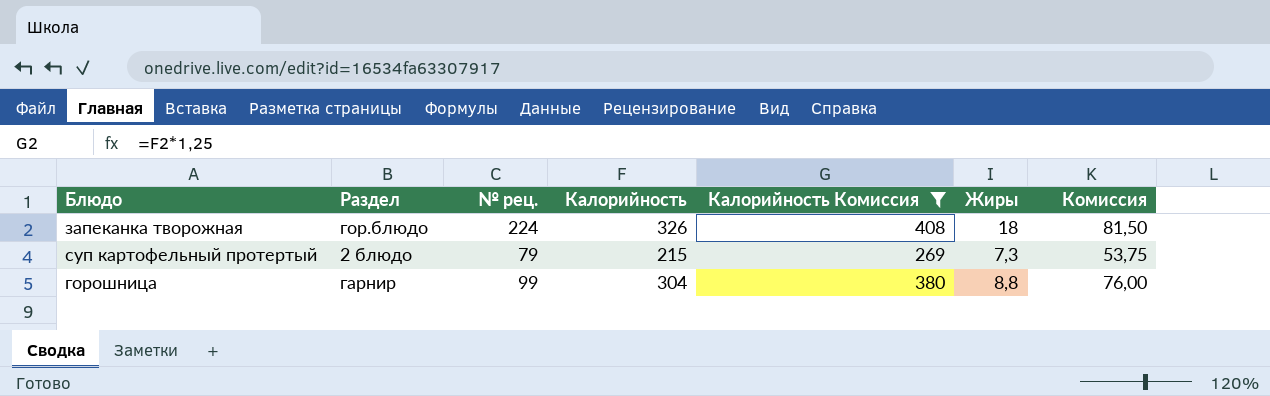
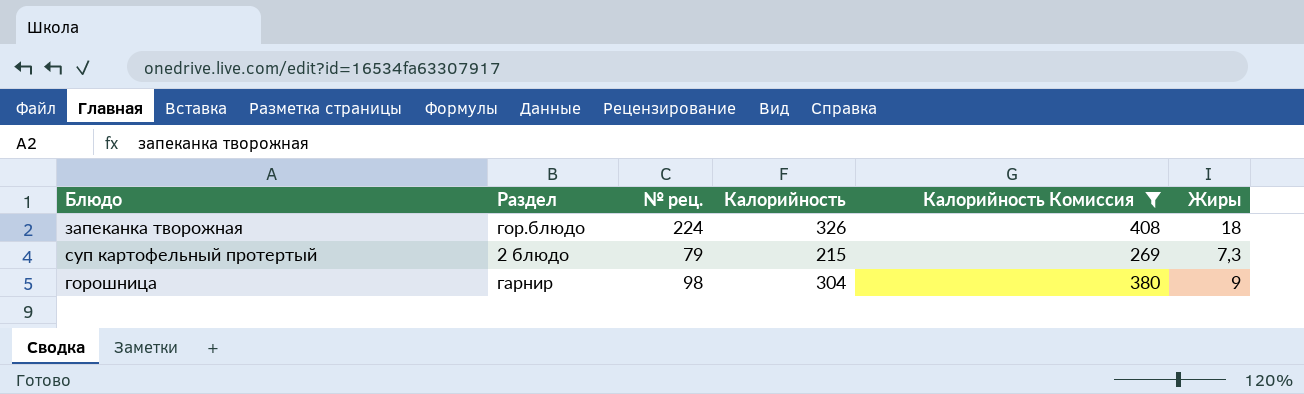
column Комиссия | formula: [Калорийность] * 0,25 -> none
горошница | № рец.: 99 -> 98
горошница | Жиры: 8,8 -> 9

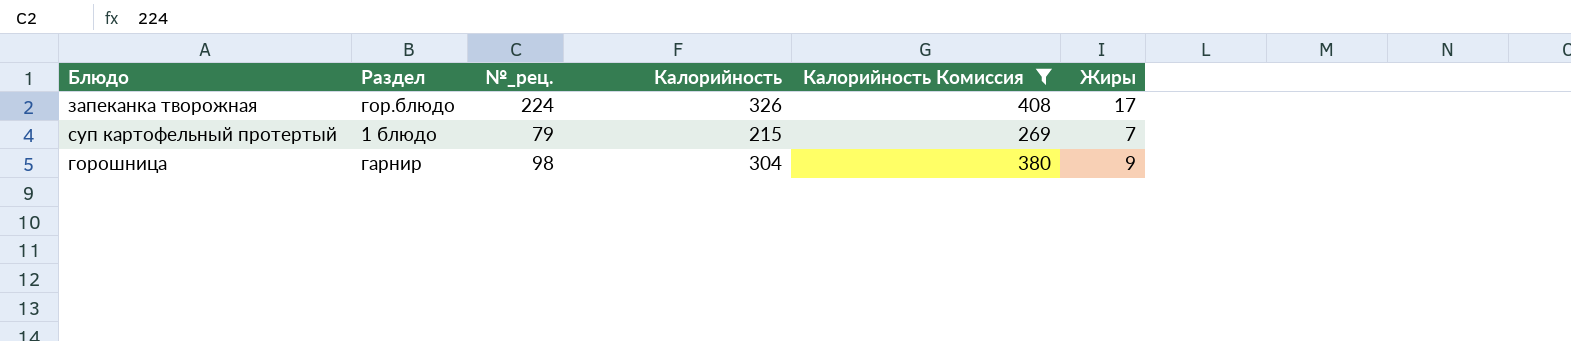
column name: № рец. -> №_рец.
запеканка творожная | Жиры: 18 -> 17
суп картофельный протертый | Раздел: 2 блюдо -> 1 блюдо
суп картофельный протертый | Жиры: 7,3 -> 7

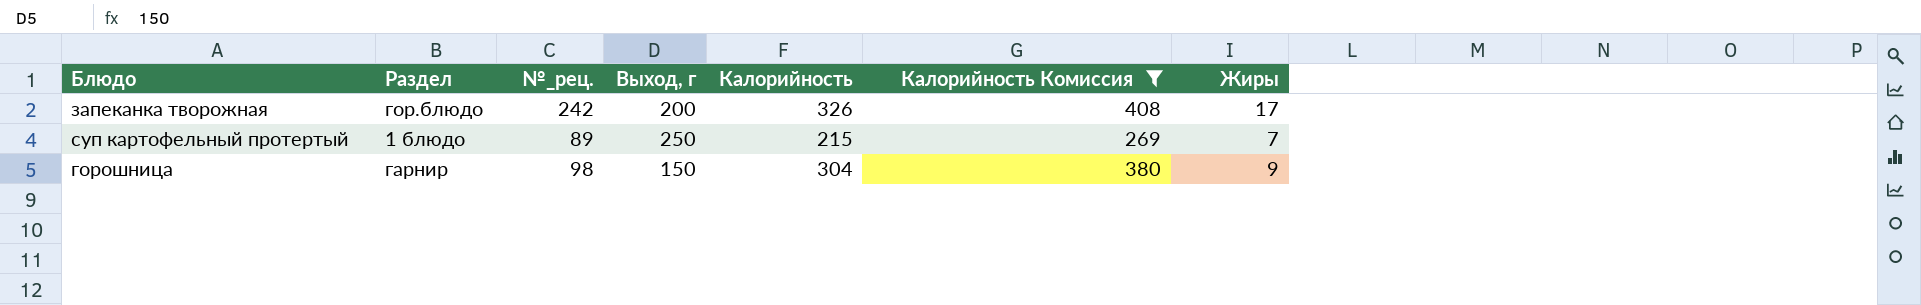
column Выход, г | position: none -> 4
запеканка творожная | №_рец.: 224 -> 242
суп картофельный протертый | №_рец.: 79 -> 89

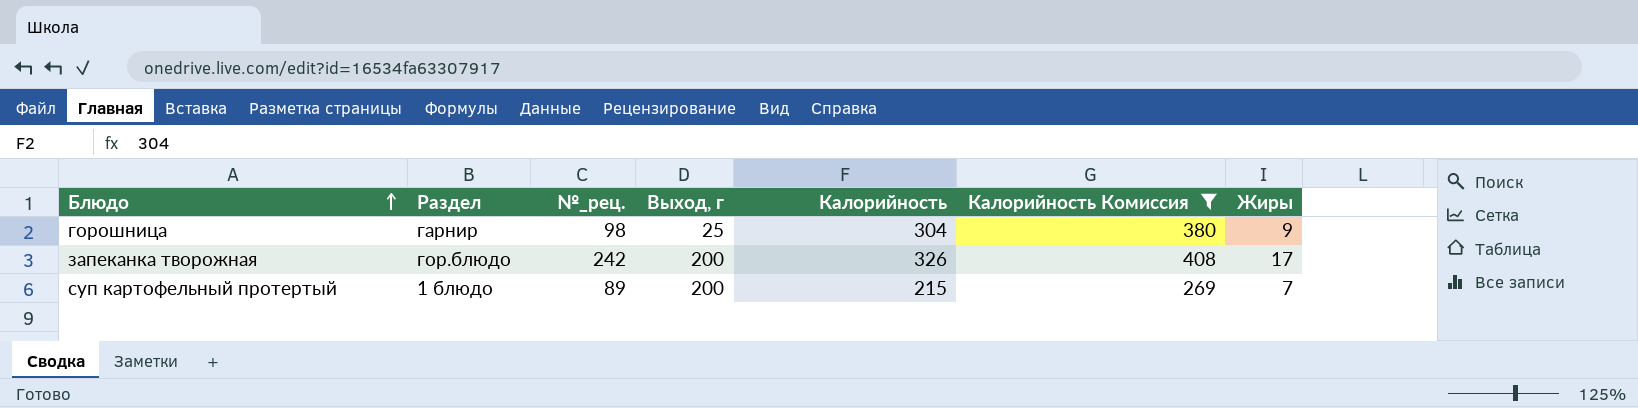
row order: none -> Блюдо ascending
горошница | Выход, г: 150 -> 25
суп картофельный протертый | Выход, г: 250 -> 200

